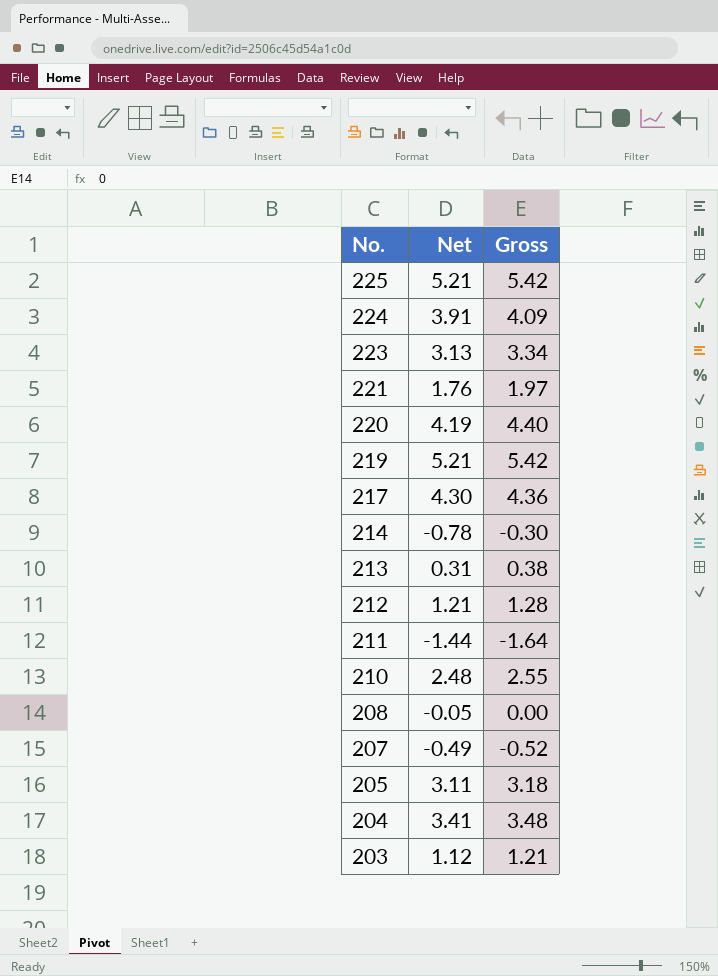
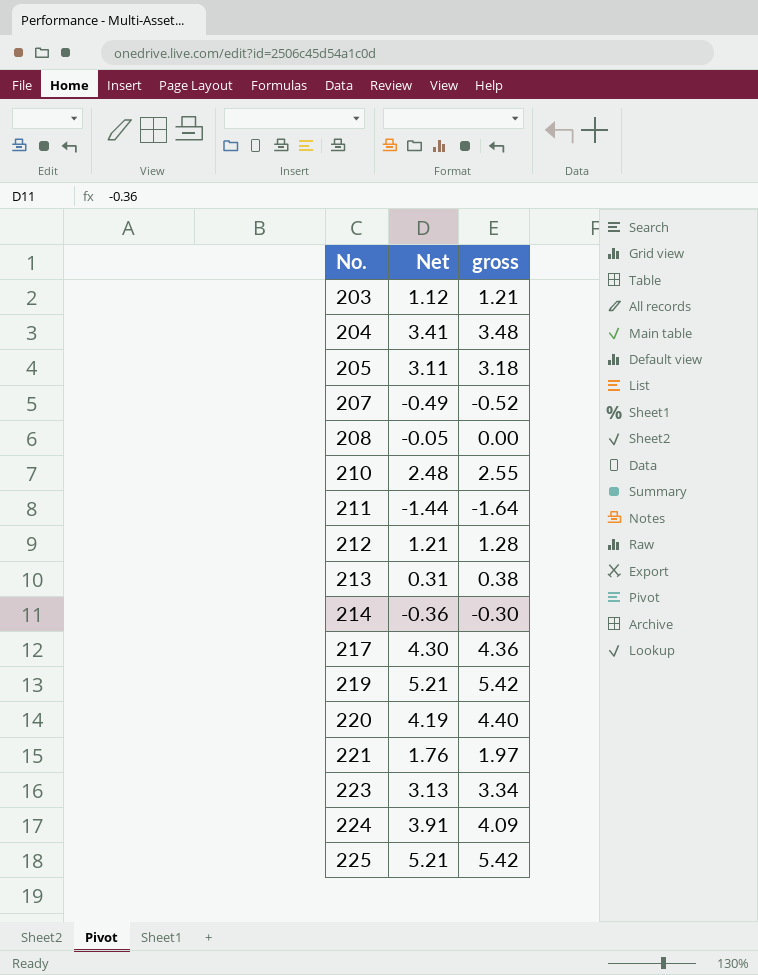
row order: No. descending -> No. ascending
column name: Gross -> gross
214 | Net: -0.78 -> -0.36

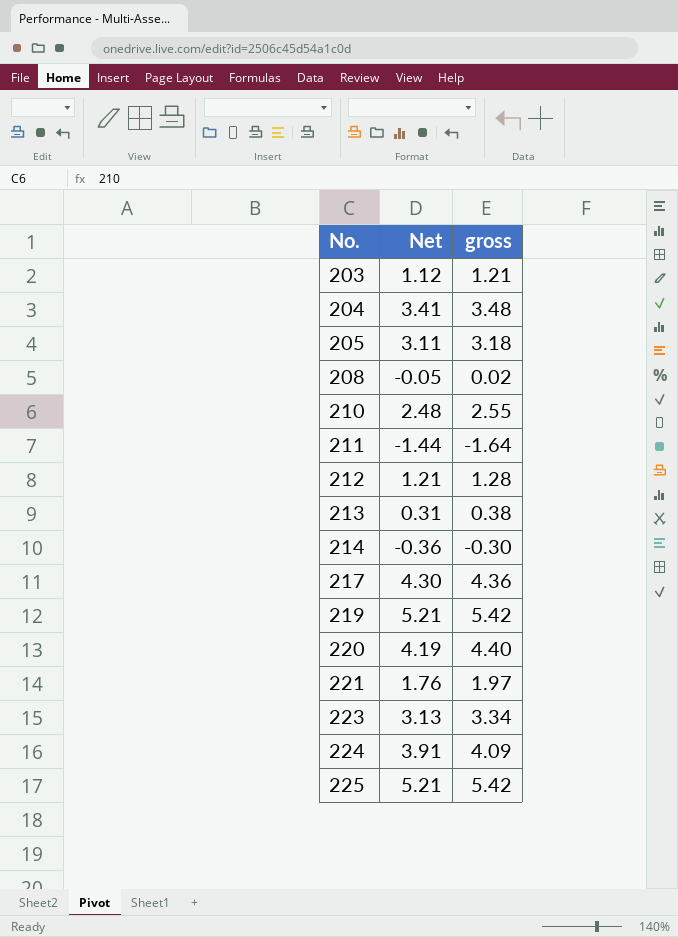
row 207: -0.49 | -0.52 -> none
208 | gross: 0.00 -> 0.02

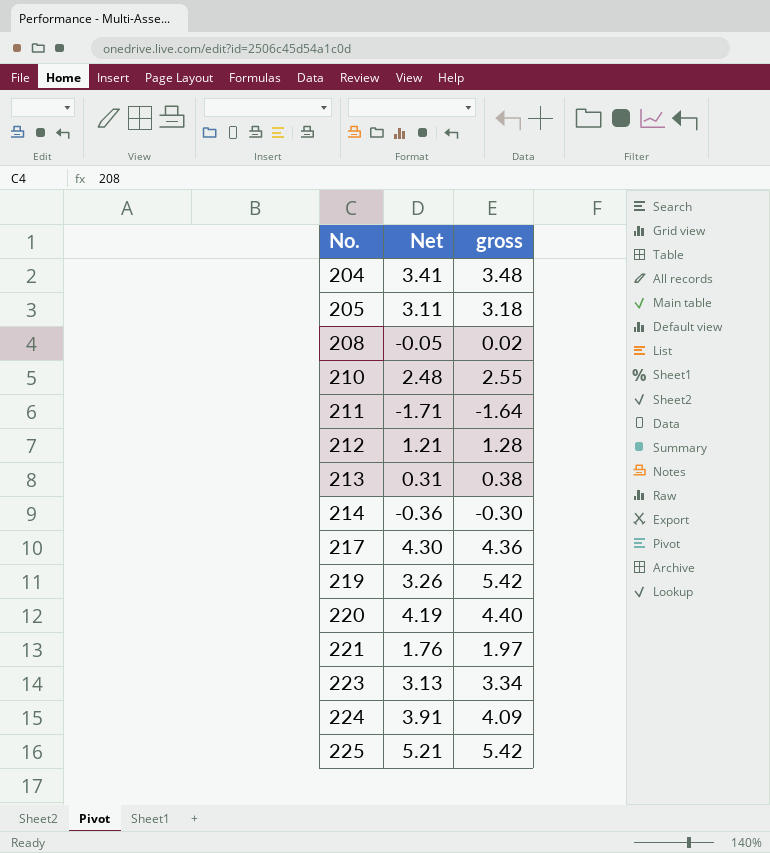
row 203: 1.12 | 1.21 -> none
211 | Net: -1.44 -> -1.71
219 | Net: 5.21 -> 3.26

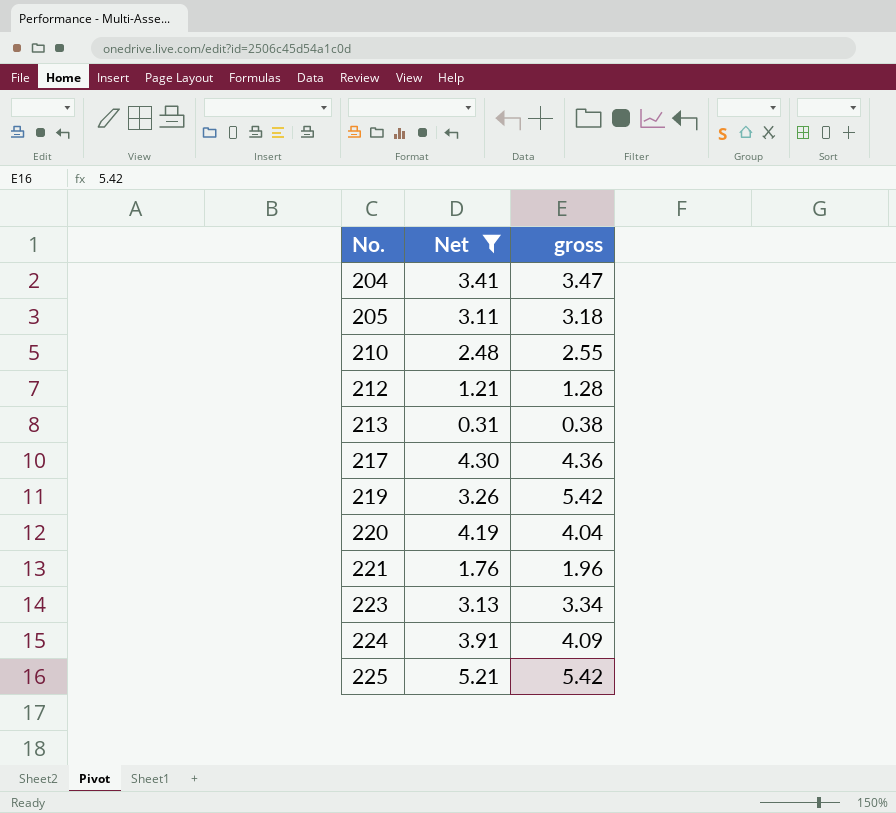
filter: none -> Net >= 0.31
204 | gross: 3.48 -> 3.47
220 | gross: 4.40 -> 4.04
221 | gross: 1.97 -> 1.96

